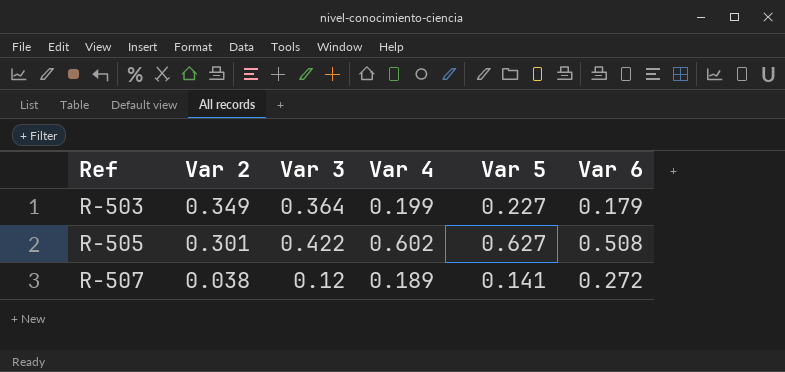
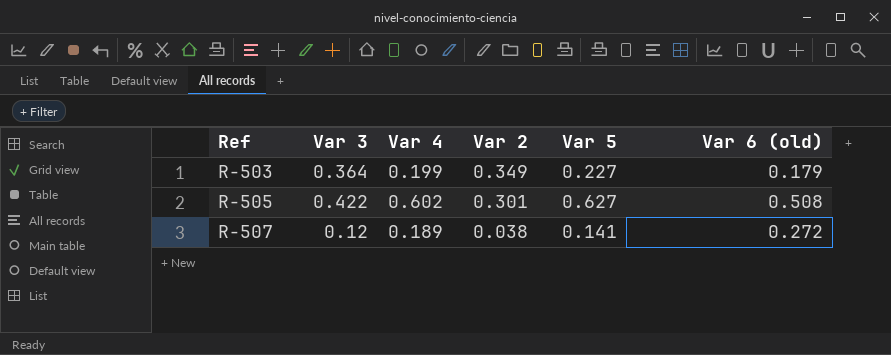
column Var 2 | position: 2 -> 4
column name: Var 6 -> Var 6 (old)

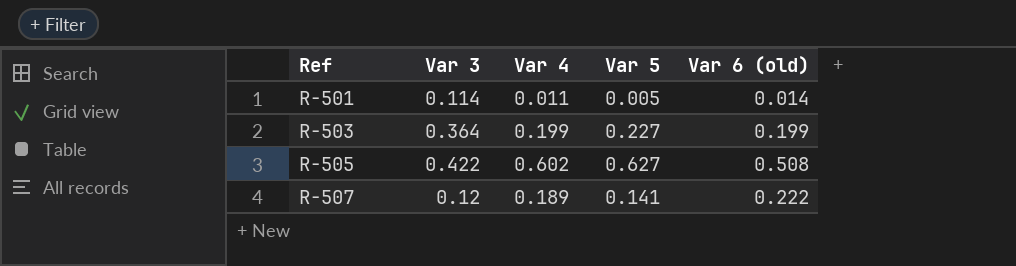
column Var 2 | position: 4 -> none
row R-501: none -> 0.114 | 0.011 | 0.005 | 0.014
R-503 | Var 6 (old): 0.179 -> 0.199
R-507 | Var 6 (old): 0.272 -> 0.222

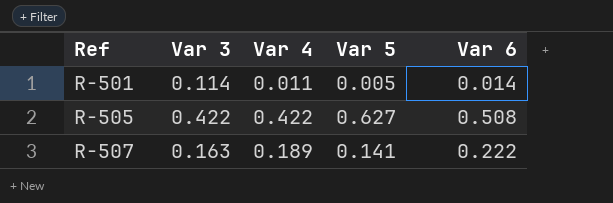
column name: Var 6 (old) -> Var 6
row R-503: 0.364 | 0.199 | 0.227 | 0.199 -> none
R-505 | Var 4: 0.602 -> 0.422
R-507 | Var 3: 0.12 -> 0.163

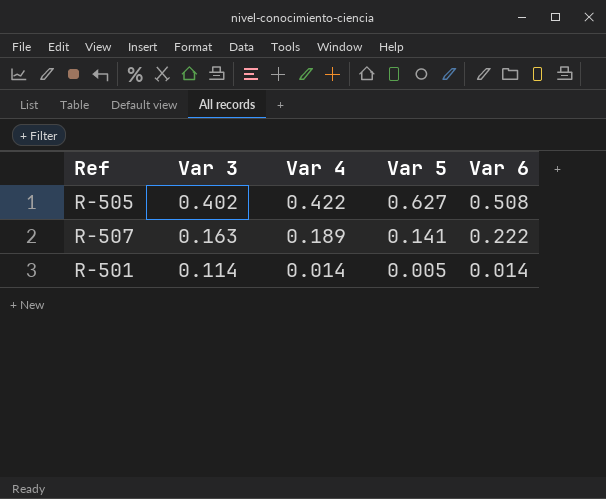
row order: Ref ascending -> Var 3 descending
R-505 | Var 3: 0.422 -> 0.402
R-501 | Var 4: 0.011 -> 0.014

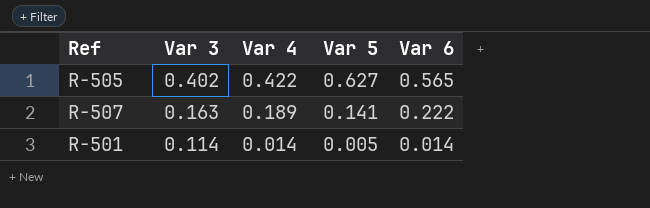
R-505 | Var 6: 0.508 -> 0.565

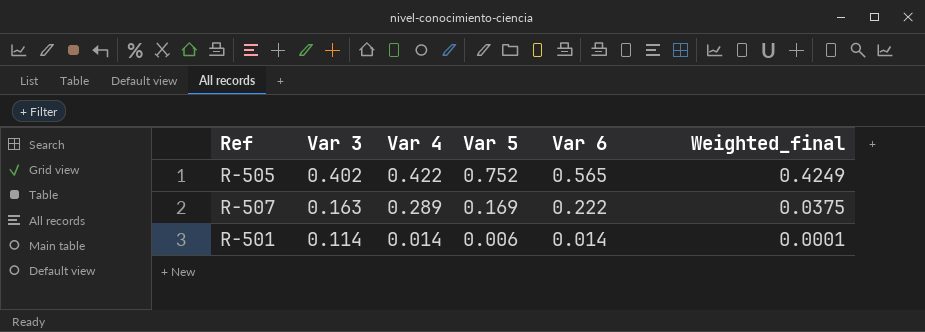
column Weighted_final | formula: none -> [Var 5] * [Var 6]
R-505 | Var 5: 0.627 -> 0.752
R-507 | Var 4: 0.189 -> 0.289
R-507 | Var 5: 0.141 -> 0.169
R-501 | Var 5: 0.005 -> 0.006

